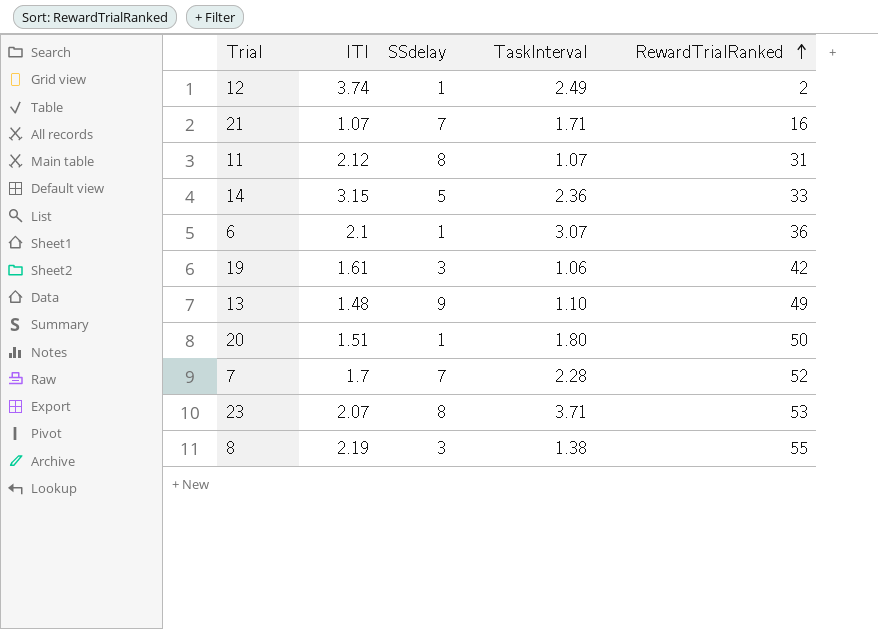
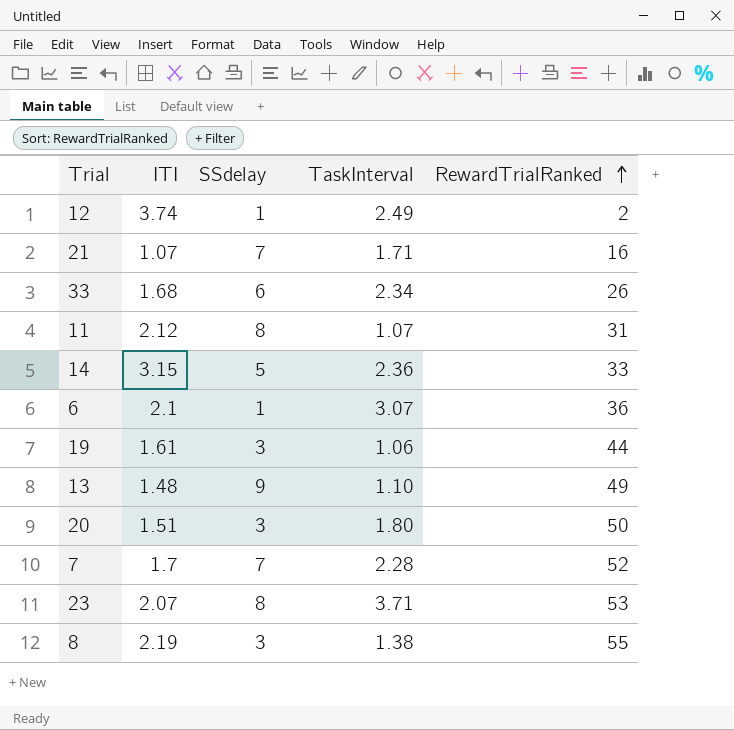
row 33: none -> 1.68 | 6 | 2.34 | 26
19 | RewardTrialRanked: 42 -> 44
20 | SSdelay: 1 -> 3

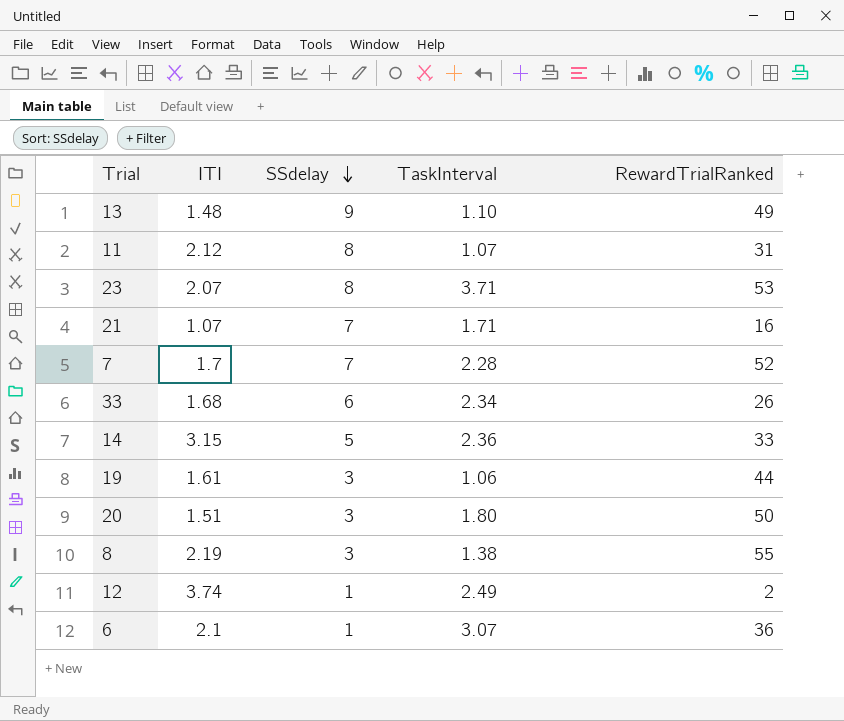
row order: RewardTrialRanked ascending -> SSdelay descending

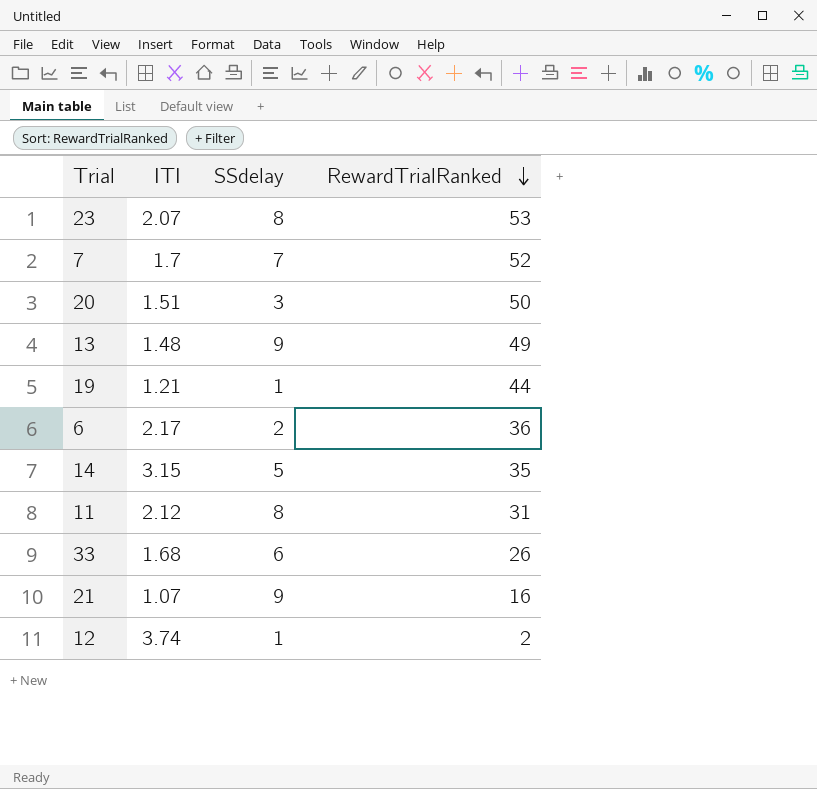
row order: SSdelay descending -> RewardTrialRanked descending
column TaskInterval | position: 4 -> none
row 8: 2.19 | 3 | 1.38 | 55 -> none
19 | ITI: 1.61 -> 1.21
19 | SSdelay: 3 -> 1
6 | ITI: 2.1 -> 2.17
6 | SSdelay: 1 -> 2
14 | RewardTrialRanked: 33 -> 35
21 | SSdelay: 7 -> 9

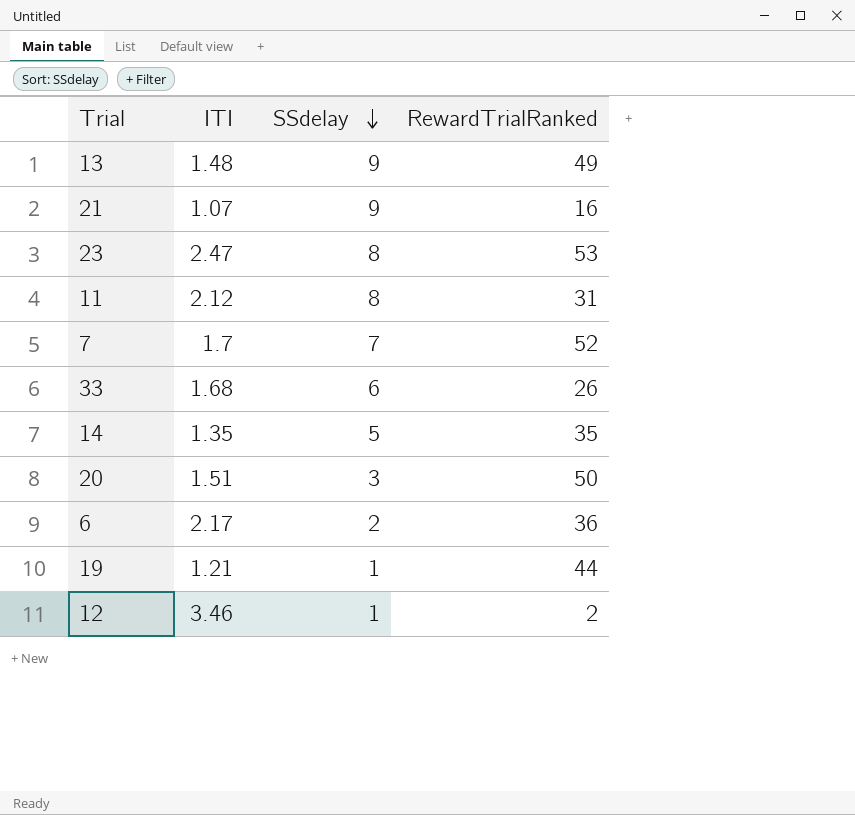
row order: RewardTrialRanked descending -> SSdelay descending
23 | ITI: 2.07 -> 2.47
14 | ITI: 3.15 -> 1.35
12 | ITI: 3.74 -> 3.46

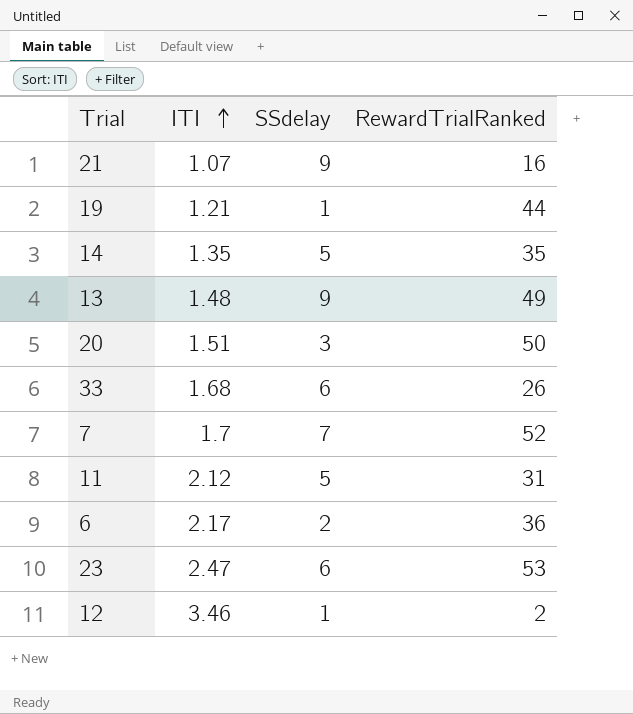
row order: SSdelay descending -> ITI ascending
11 | SSdelay: 8 -> 5
23 | SSdelay: 8 -> 6

